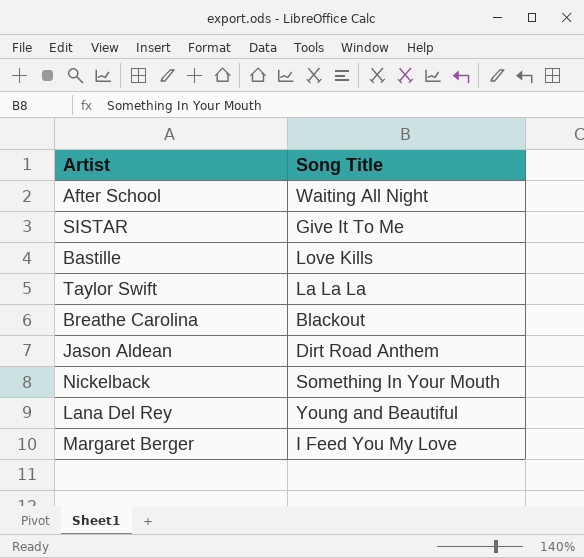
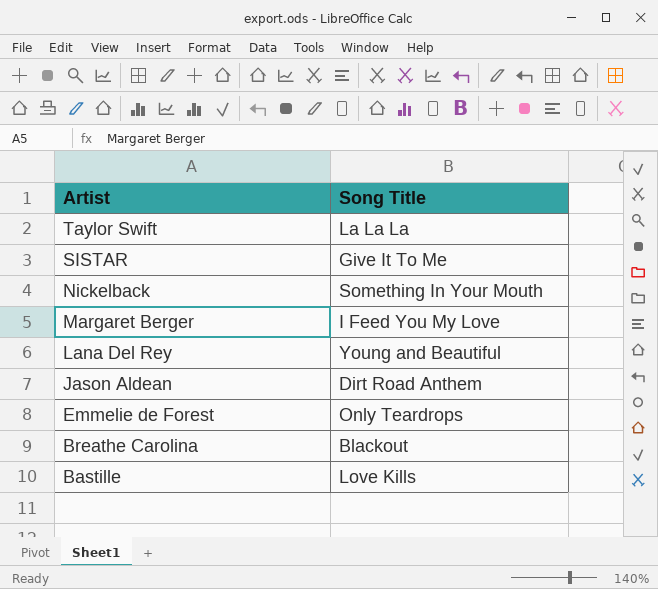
row order: none -> Artist descending
row After School: Waiting All Night -> none
row Emmelie de Forest: none -> Only Teardrops

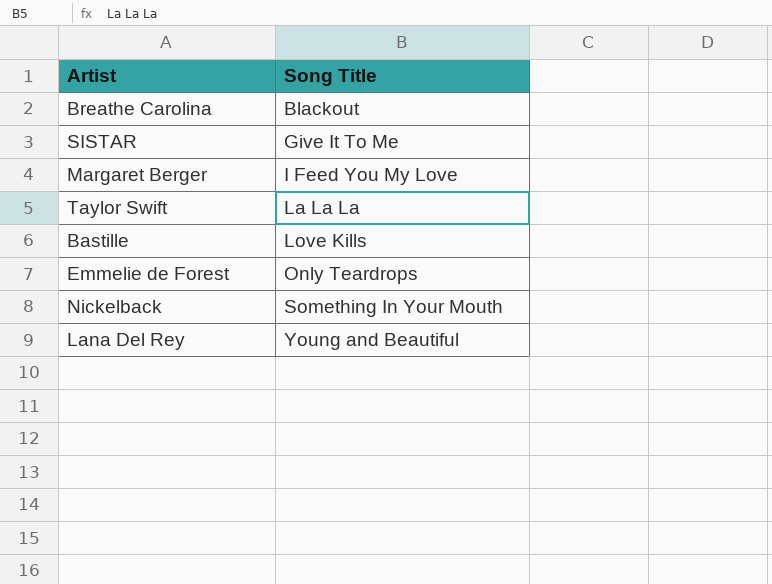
row order: Artist descending -> Song Title ascending
row Jason Aldean: Dirt Road Anthem -> none

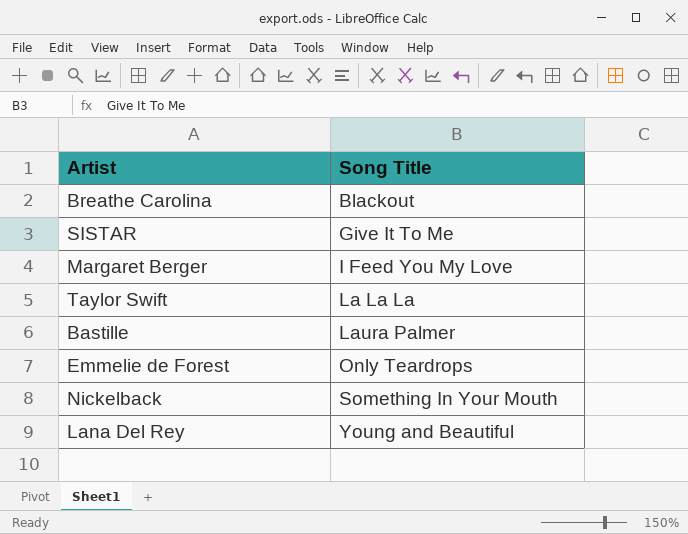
Bastille | Song Title: Love Kills -> Laura Palmer

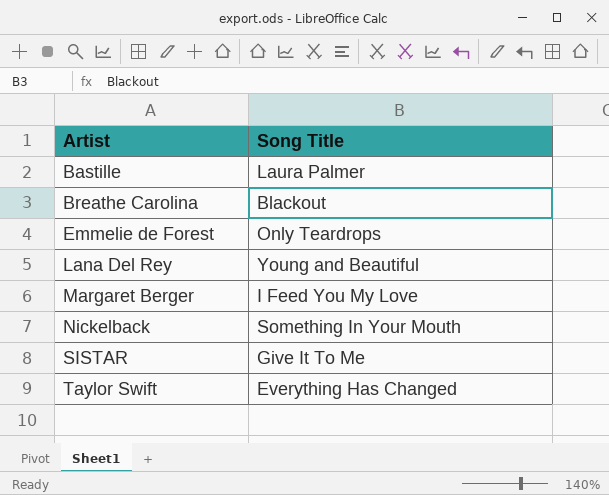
row order: Song Title ascending -> Artist ascending
Taylor Swift | Song Title: La La La -> Everything Has Changed

